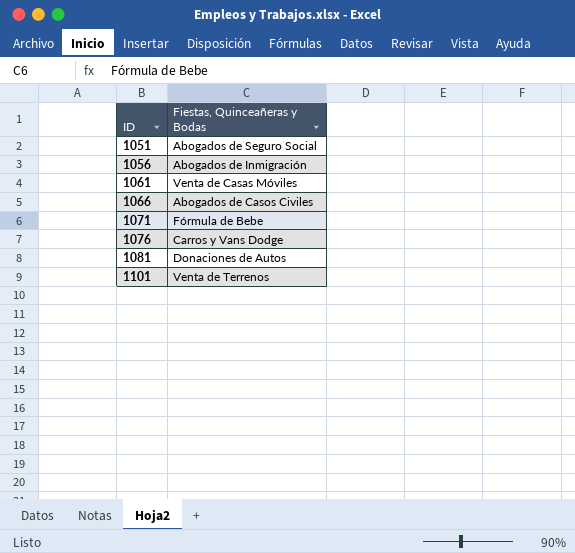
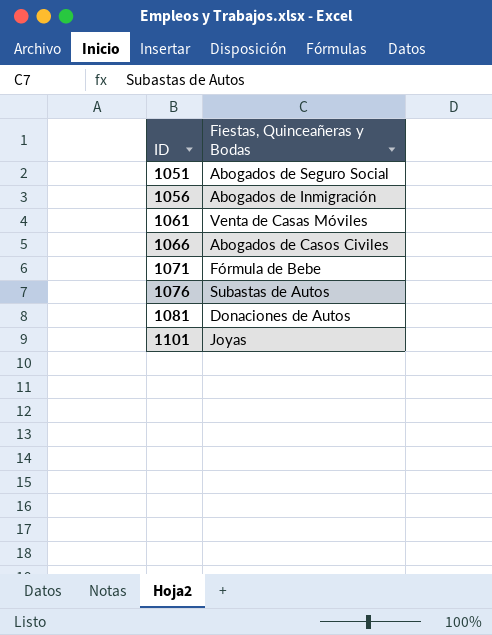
1076 | Fiestas, Quinceañeras y Bodas: Carros y Vans Dodge -> Subastas de Autos
1101 | Fiestas, Quinceañeras y Bodas: Venta de Terrenos -> Joyas

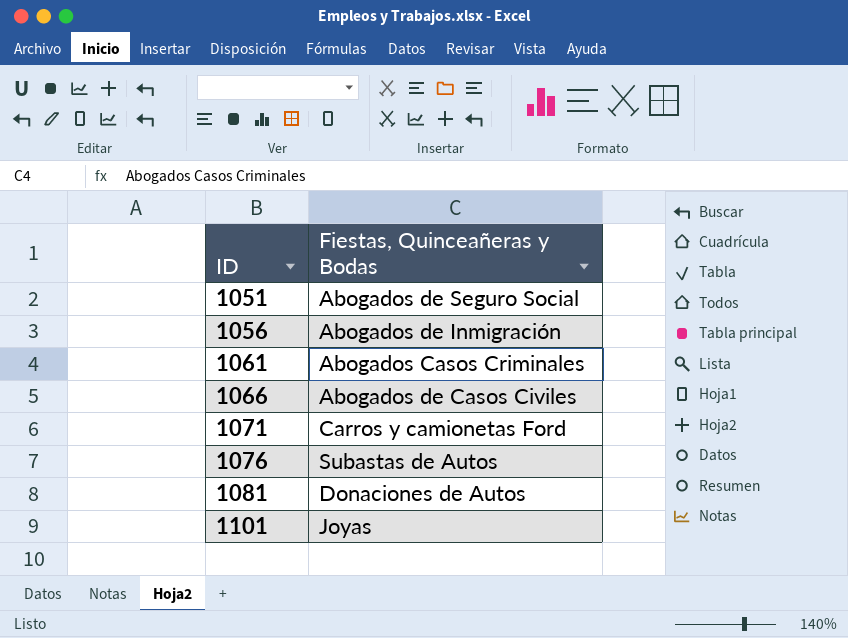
1061 | Fiestas, Quinceañeras y Bodas: Venta de Casas Móviles -> Abogados Casos Criminales
1071 | Fiestas, Quinceañeras y Bodas: Fórmula de Bebe -> Carros y camionetas Ford

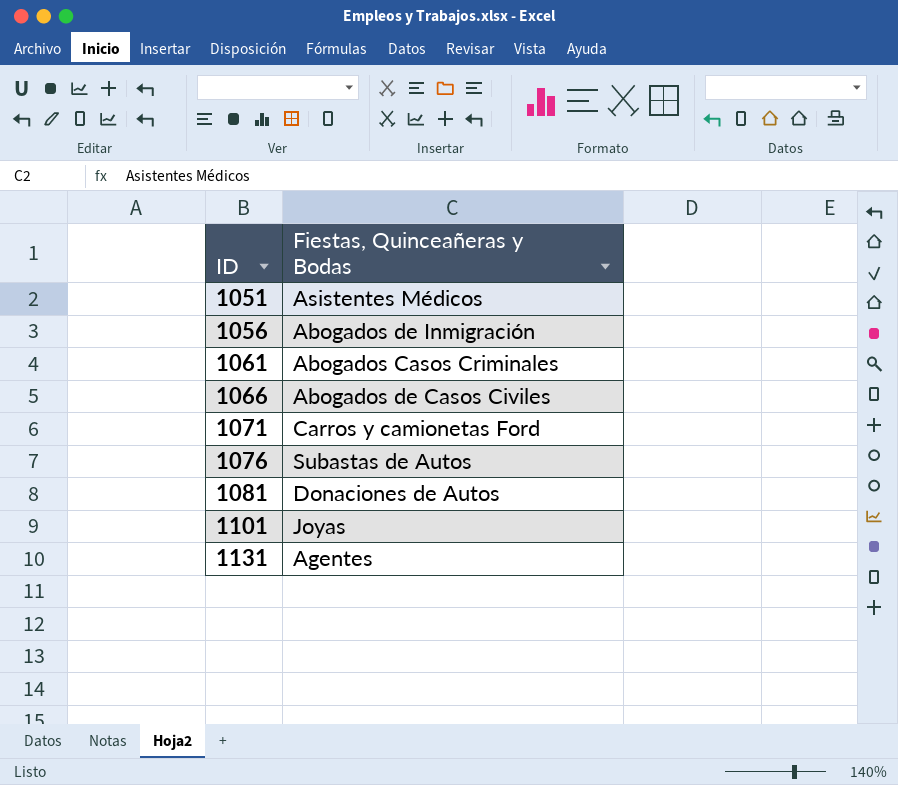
1051 | Fiestas, Quinceañeras y Bodas: Abogados de Seguro Social -> Asistentes Médicos
row 1131: none -> Agentes

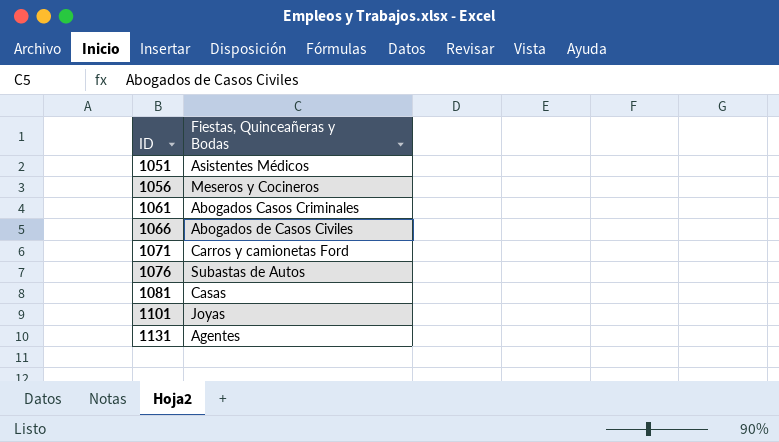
1056 | Fiestas, Quinceañeras y Bodas: Abogados de Inmigración -> Meseros y Cocineros
1081 | Fiestas, Quinceañeras y Bodas: Donaciones de Autos -> Casas

